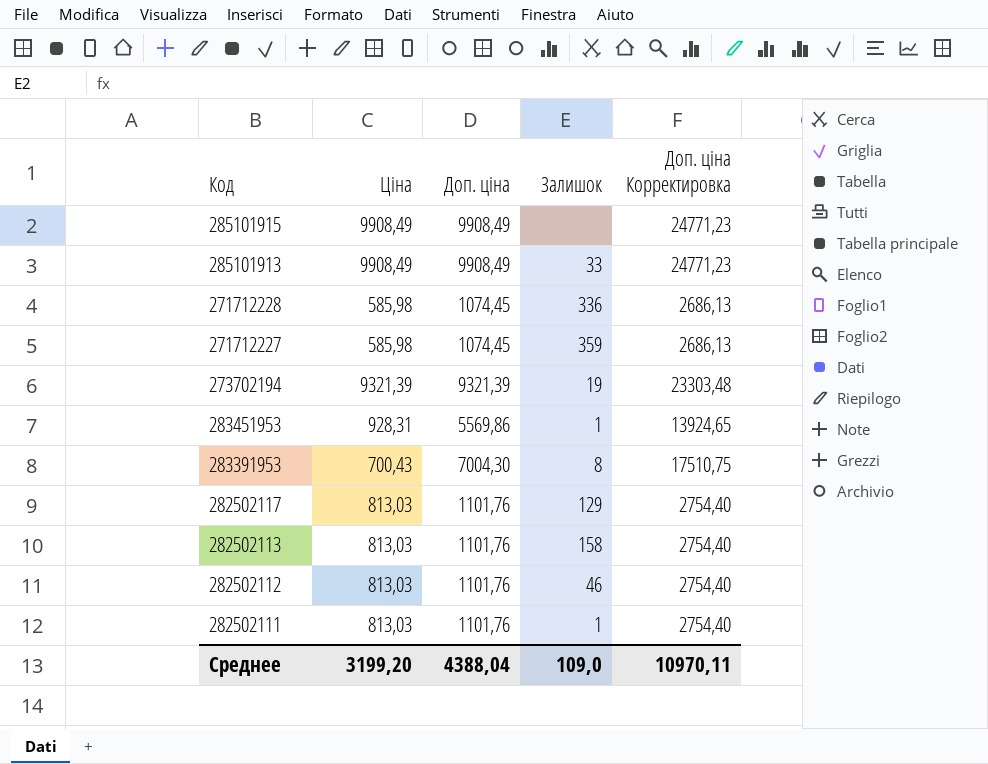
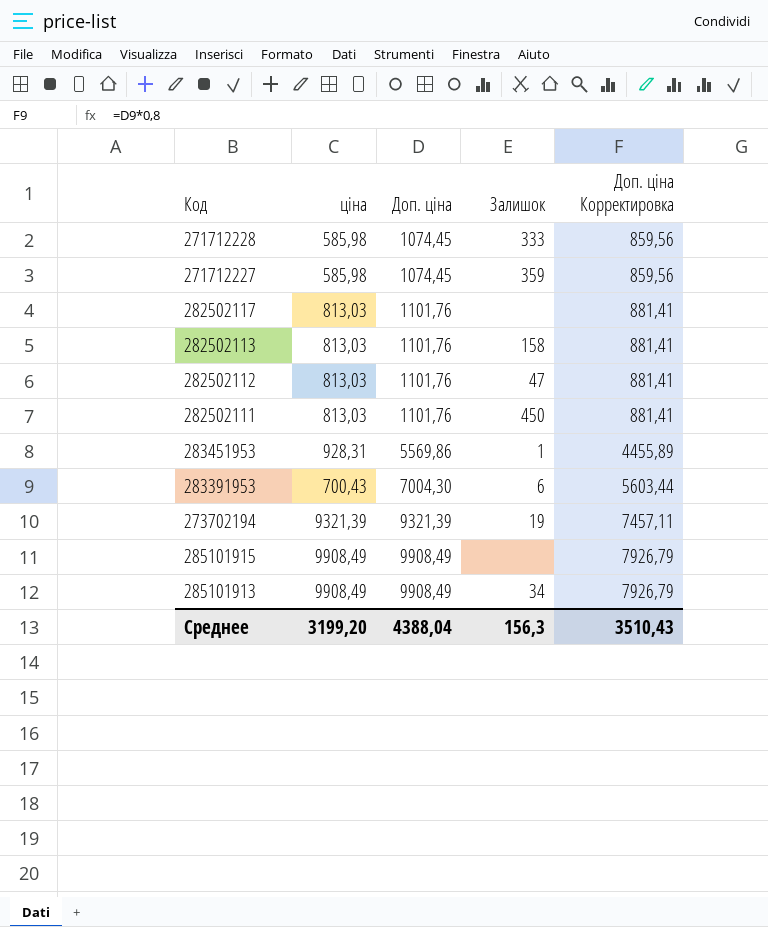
row order: none -> Доп. ціна ascending
column name: Ціна -> ціна
column Доп. ціна Корректировка | formula: [Доп. ціна] * 2,5 -> [Доп. ціна] * 0,8
271712228 | Залишок: 336 -> 333
282502117 | Залишок: 129 -> none
282502112 | Залишок: 46 -> 47
282502111 | Залишок: 1 -> 450
283391953 | Залишок: 8 -> 6
285101913 | Залишок: 33 -> 34
Среднее | Залишок: 109,0 -> 156,3
Среднее | Доп. ціна Корректировка: 10970,11 -> 3510,43

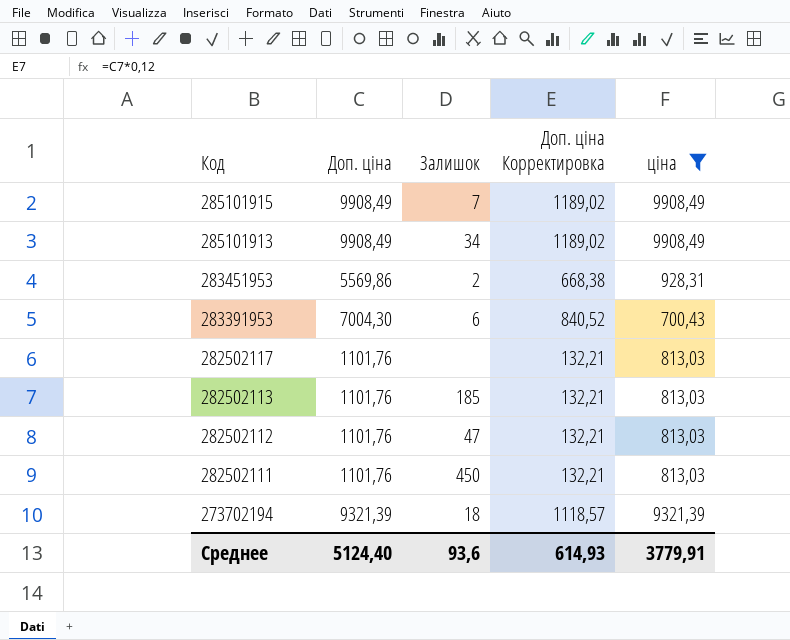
filter: none -> ціна != 585,98
row order: Доп. ціна ascending -> Код descending
column Доп. ціна Корректировка | formula: [Доп. ціна] * 0,8 -> [Доп. ціна] * 0,12
column ціна | position: 2 -> 5
285101915 | Залишок: none -> 7
283451953 | Залишок: 1 -> 2
282502113 | Залишок: 158 -> 185
273702194 | Залишок: 19 -> 18
Среднее | Доп. ціна: 4388,04 -> 5124,40
Среднее | Залишок: 156,3 -> 93,6
Среднее | Доп. ціна Корректировка: 3510,43 -> 614,93
Среднее | ціна: 3199,20 -> 3779,91

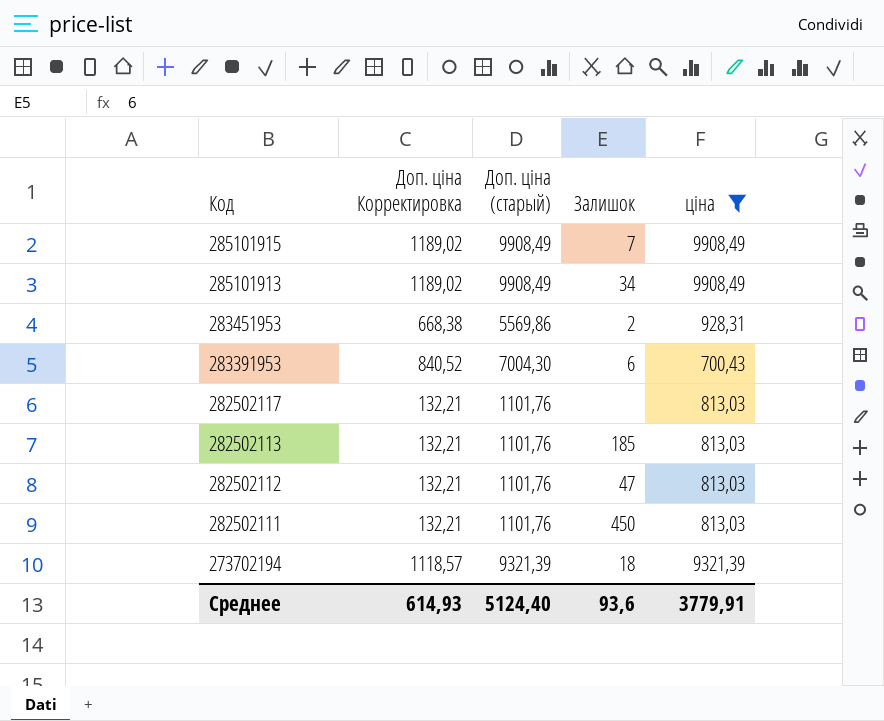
column Доп. ціна Корректировка | position: 4 -> 2
column name: Доп. ціна -> Доп. ціна (старый)

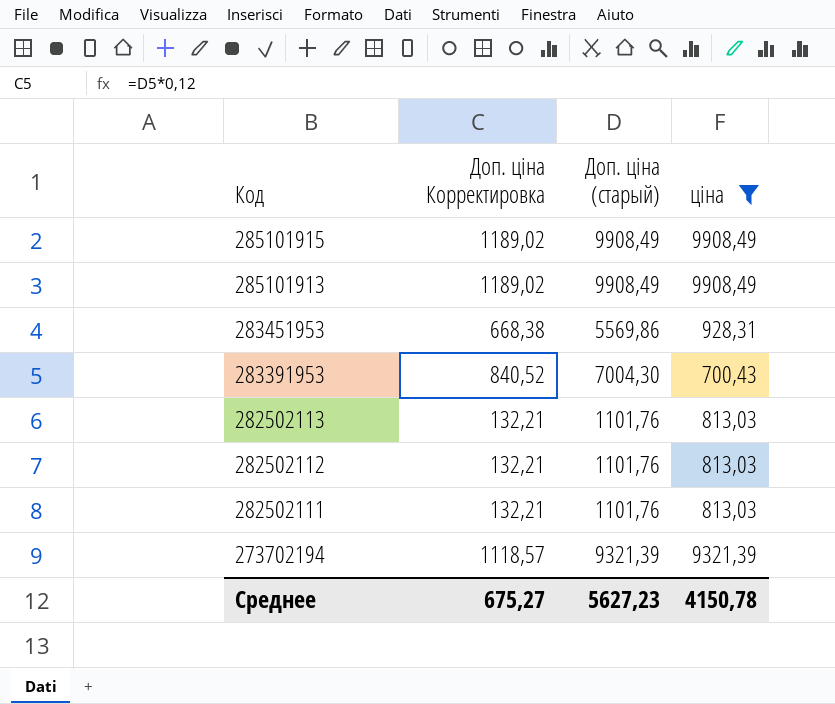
column Залишок | position: 4 -> none
row 282502117: 132,21 | 1101,76 | none | 813,03 -> none
Среднее | Доп. ціна Корректировка: 614,93 -> 675,27
Среднее | Доп. ціна (старый): 5124,40 -> 5627,23
Среднее | ціна: 3779,91 -> 4150,78

